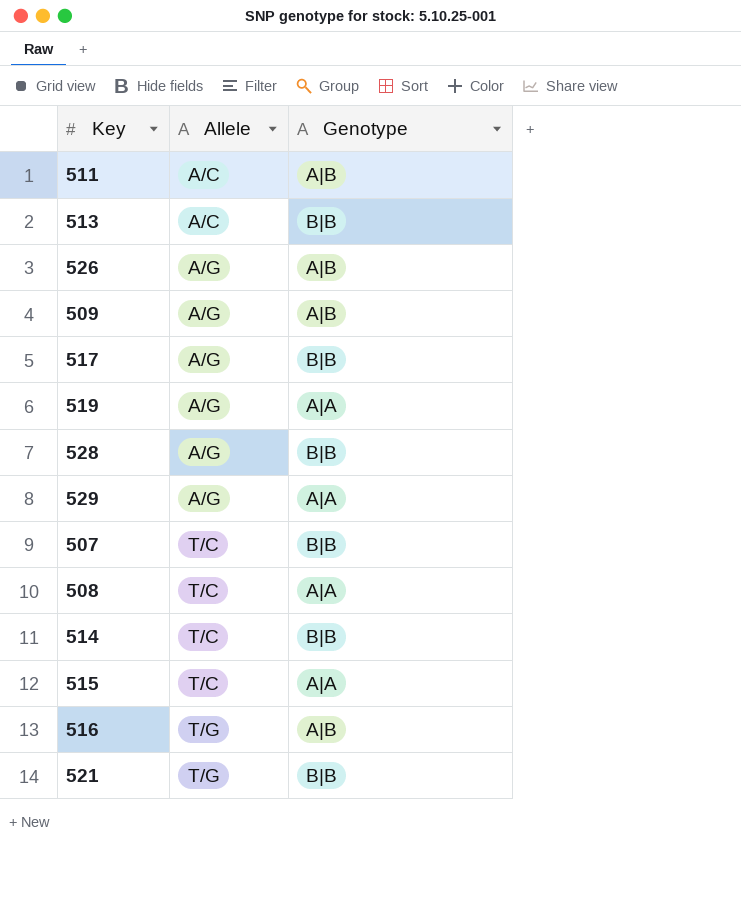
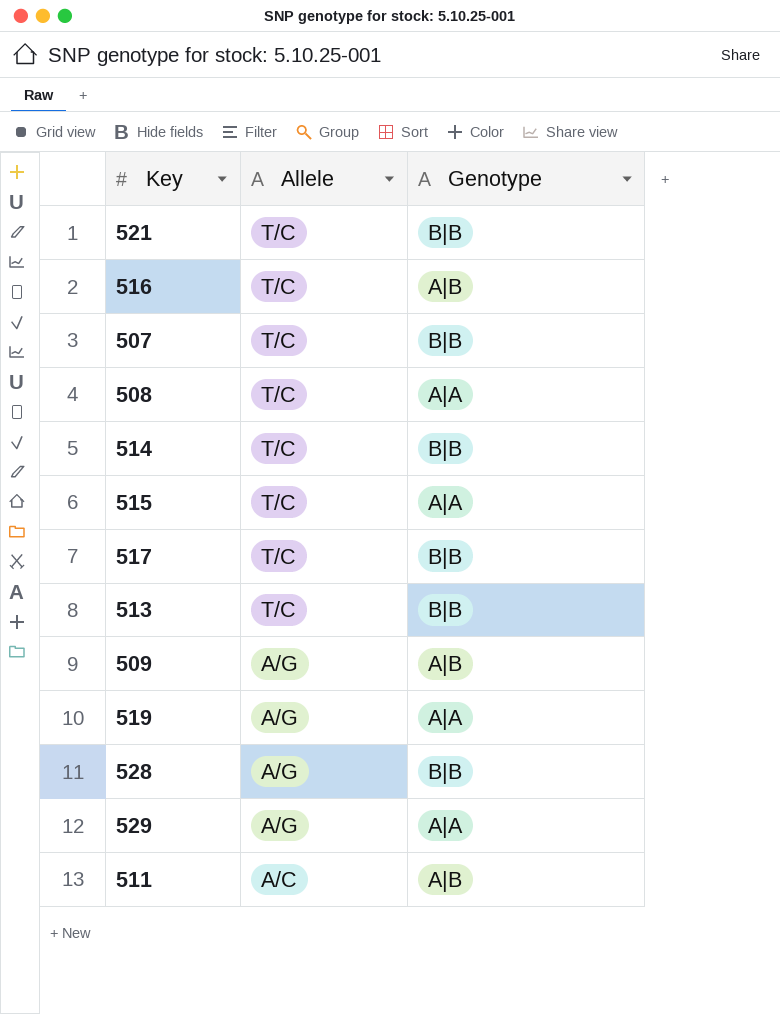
row order: Allele ascending -> Allele descending
row 526: A/G | A|B -> none
521 | Allele: T/G -> T/C
516 | Allele: T/G -> T/C
517 | Allele: A/G -> T/C
513 | Allele: A/C -> T/C

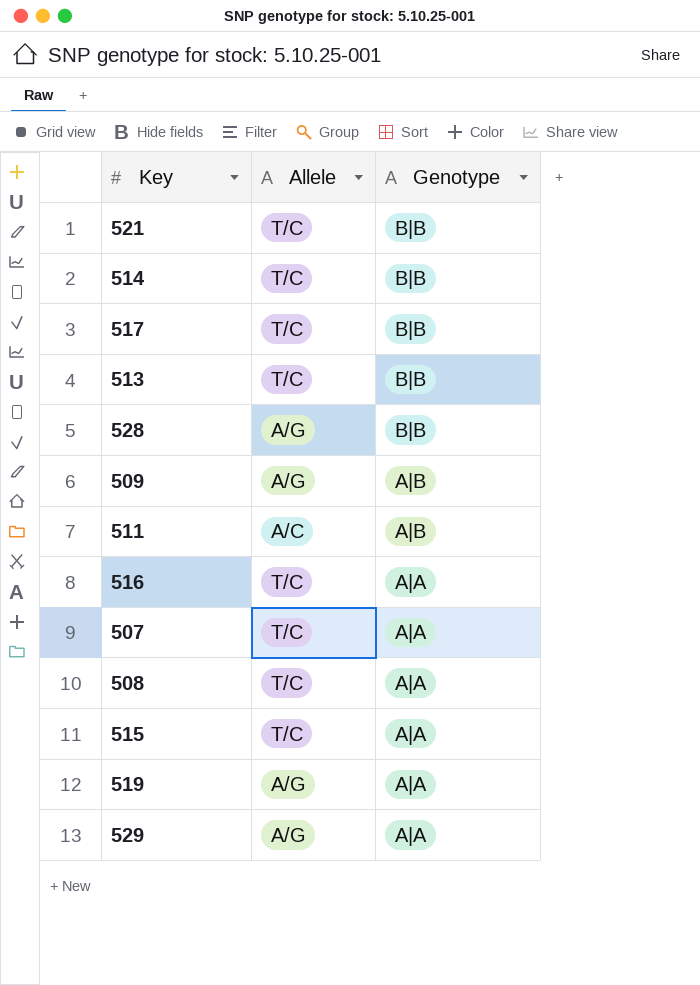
row order: Allele descending -> Genotype descending
516 | Genotype: A|B -> A|A
507 | Genotype: B|B -> A|A

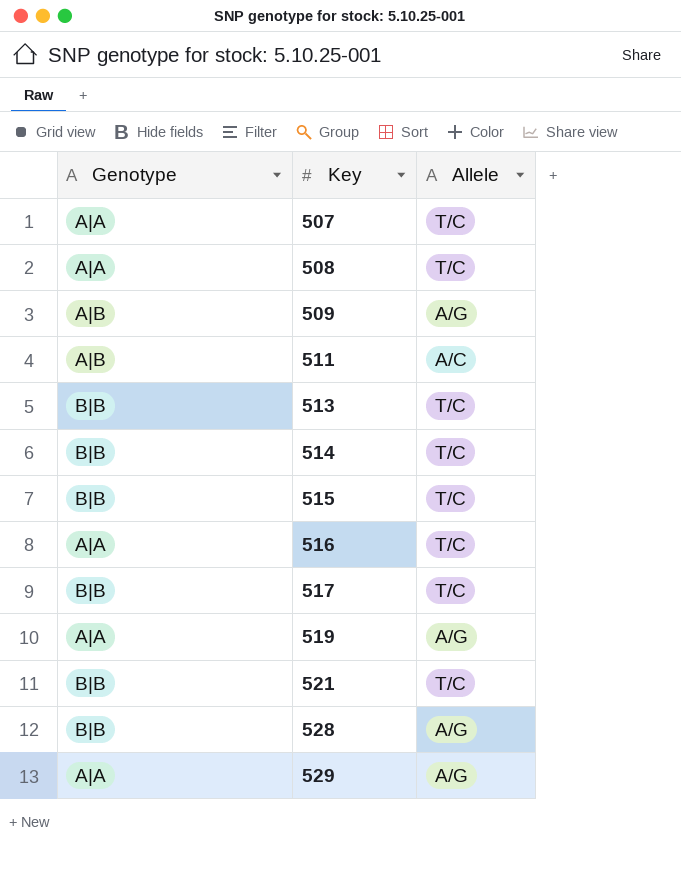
row order: Genotype descending -> Key ascending
column Genotype | position: 3 -> 1
515 | Genotype: A|A -> B|B

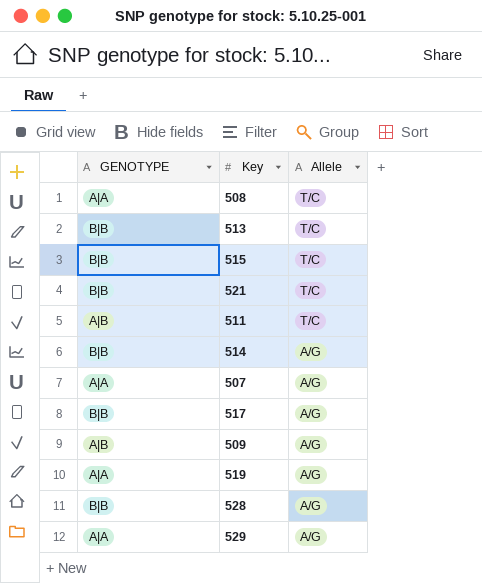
row order: Key ascending -> Allele descending
column name: Genotype -> GENOTYPE
row 516: A|A | T/C -> none
511 | Allele: A/C -> T/C
514 | Allele: T/C -> A/G
507 | Allele: T/C -> A/G
517 | Allele: T/C -> A/G

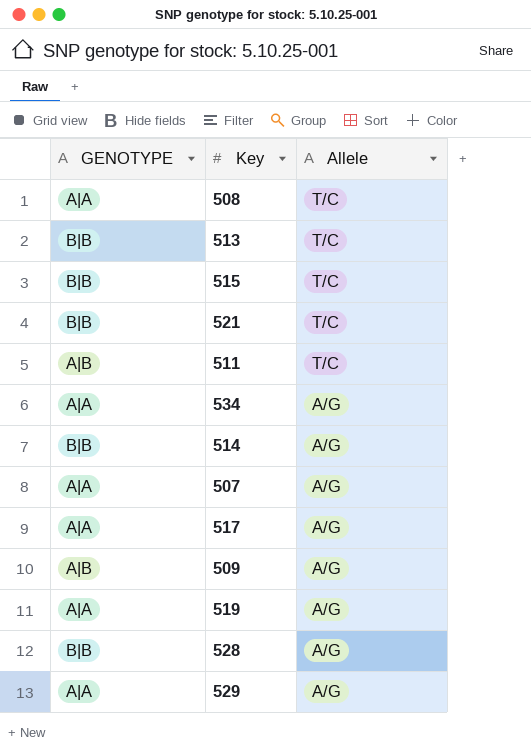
row 534: none -> A|A | A/G
517 | GENOTYPE: B|B -> A|A

